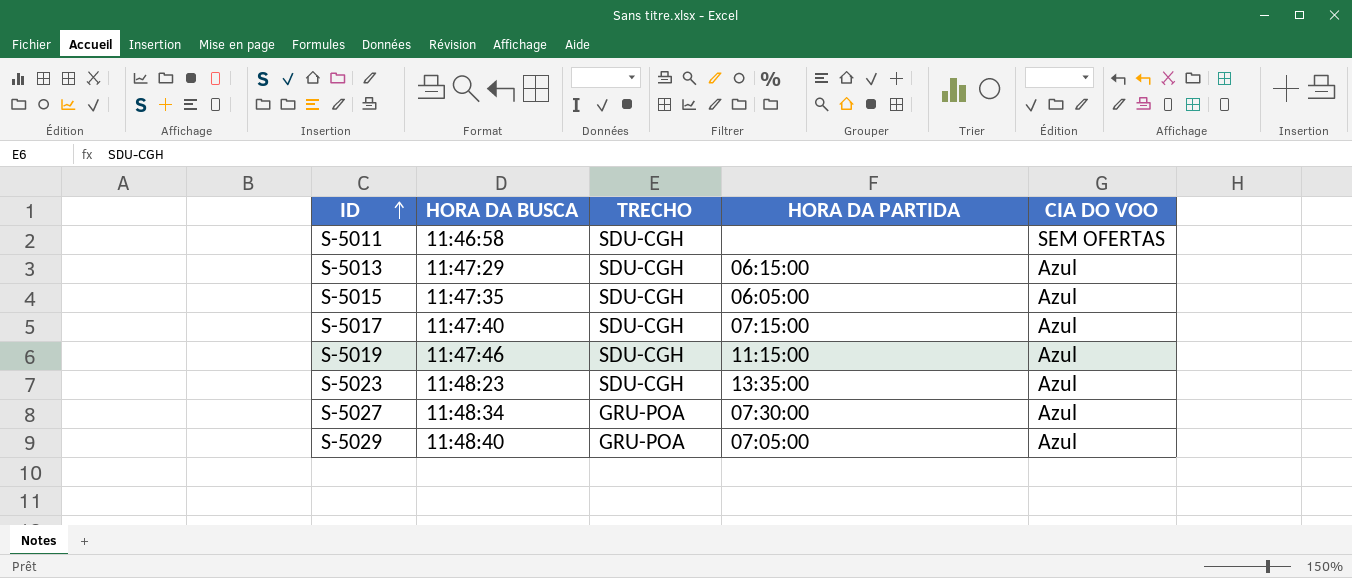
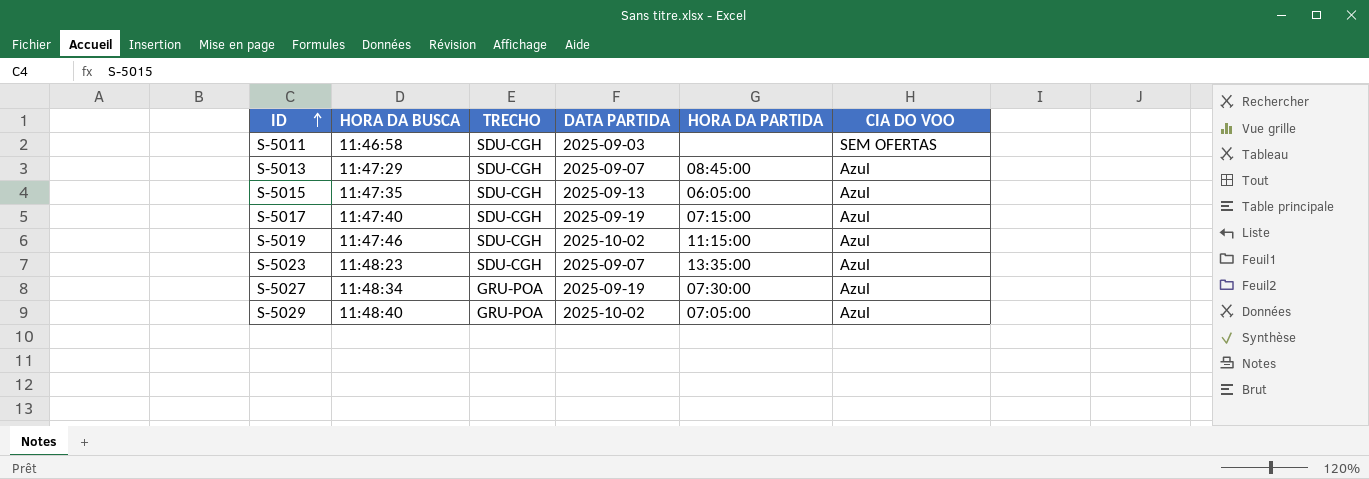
column DATA PARTIDA | position: none -> 4
S-5013 | HORA DA PARTIDA: 06:15:00 -> 08:45:00

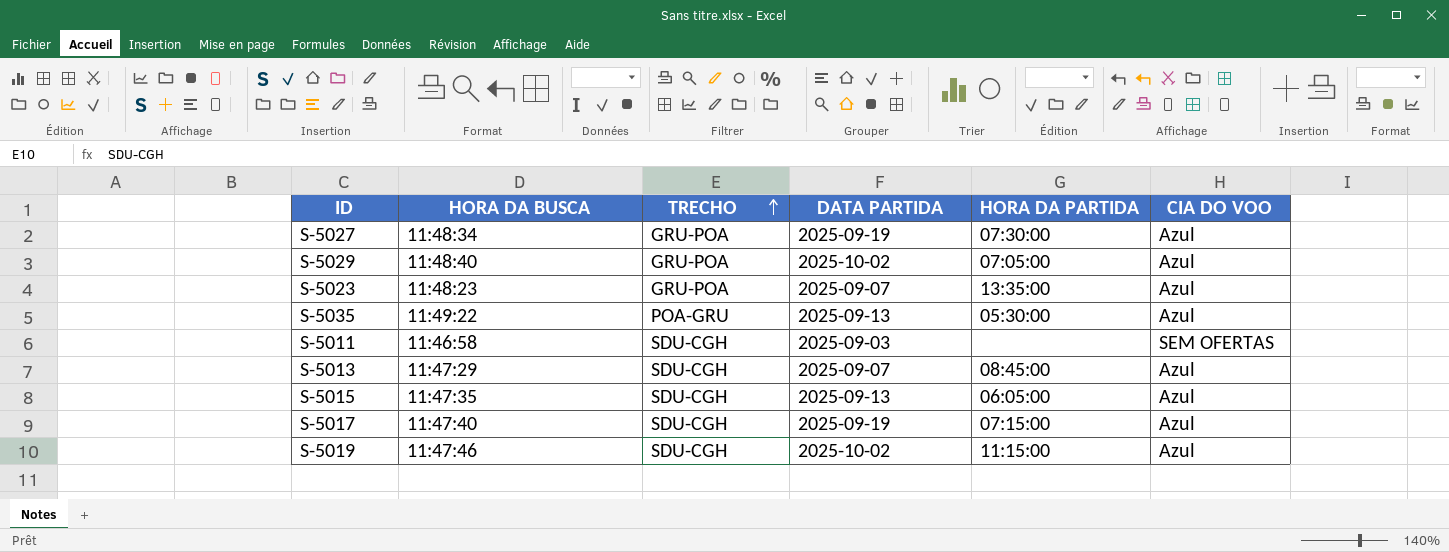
row order: ID ascending -> TRECHO ascending
S-5023 | TRECHO: SDU-CGH -> GRU-POA
row S-5035: none -> 11:49:22 | POA-GRU | 2025-09-13 | 05:30:00 | Azul

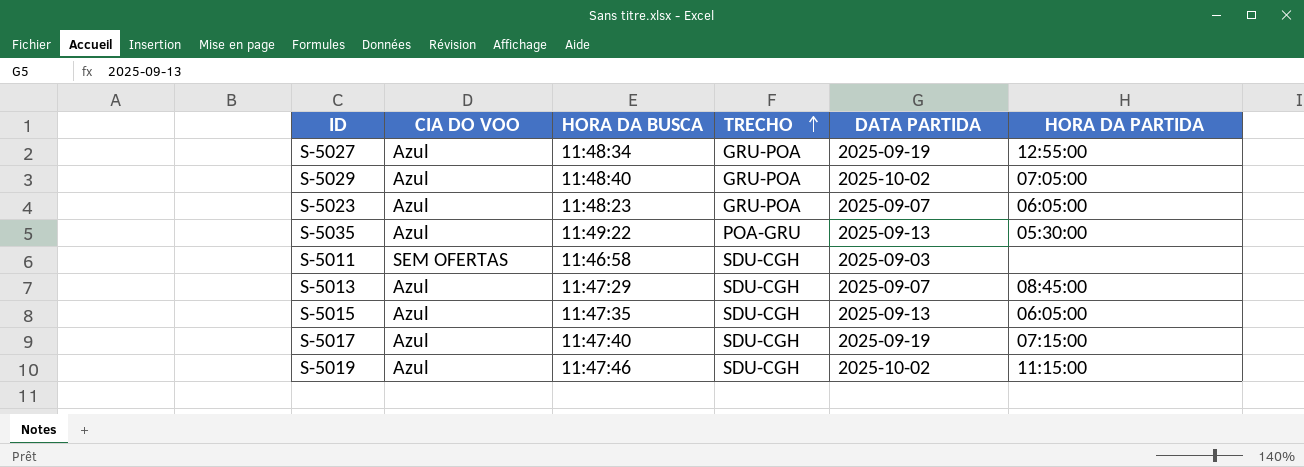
column CIA DO VOO | position: 6 -> 2
S-5027 | HORA DA PARTIDA: 07:30:00 -> 12:55:00
S-5023 | HORA DA PARTIDA: 13:35:00 -> 06:05:00

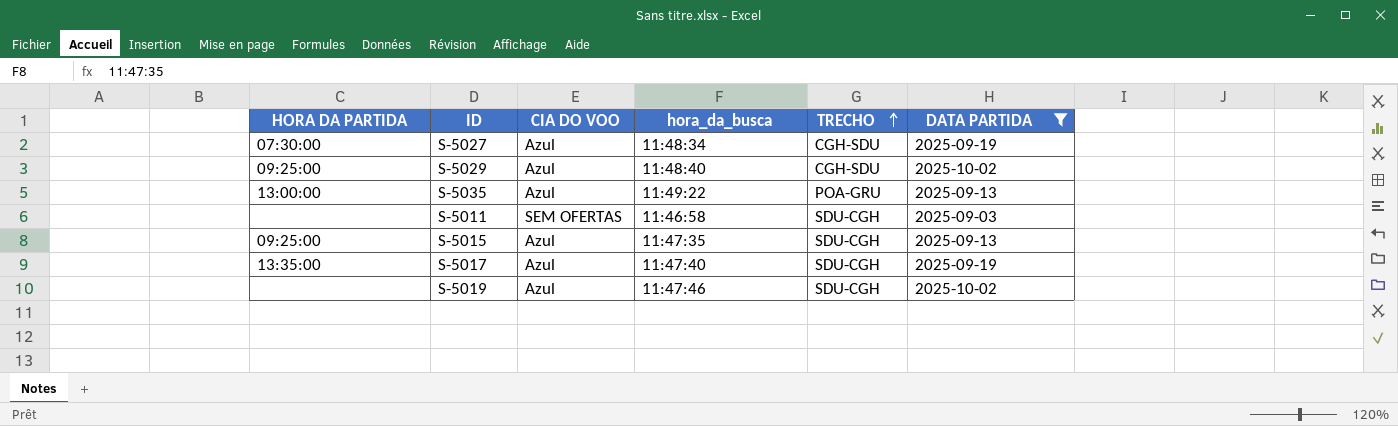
filter: none -> DATA PARTIDA != 2025-09-07
column HORA DA PARTIDA | position: 6 -> 1
column name: HORA DA BUSCA -> hora_da_busca
S-5027 | HORA DA PARTIDA: 12:55:00 -> 07:30:00
S-5027 | TRECHO: GRU-POA -> CGH-SDU
S-5029 | HORA DA PARTIDA: 07:05:00 -> 09:25:00
S-5029 | TRECHO: GRU-POA -> CGH-SDU
S-5035 | HORA DA PARTIDA: 05:30:00 -> 13:00:00
S-5015 | HORA DA PARTIDA: 06:05:00 -> 09:25:00
S-5017 | HORA DA PARTIDA: 07:15:00 -> 13:35:00
S-5019 | HORA DA PARTIDA: 11:15:00 -> none

